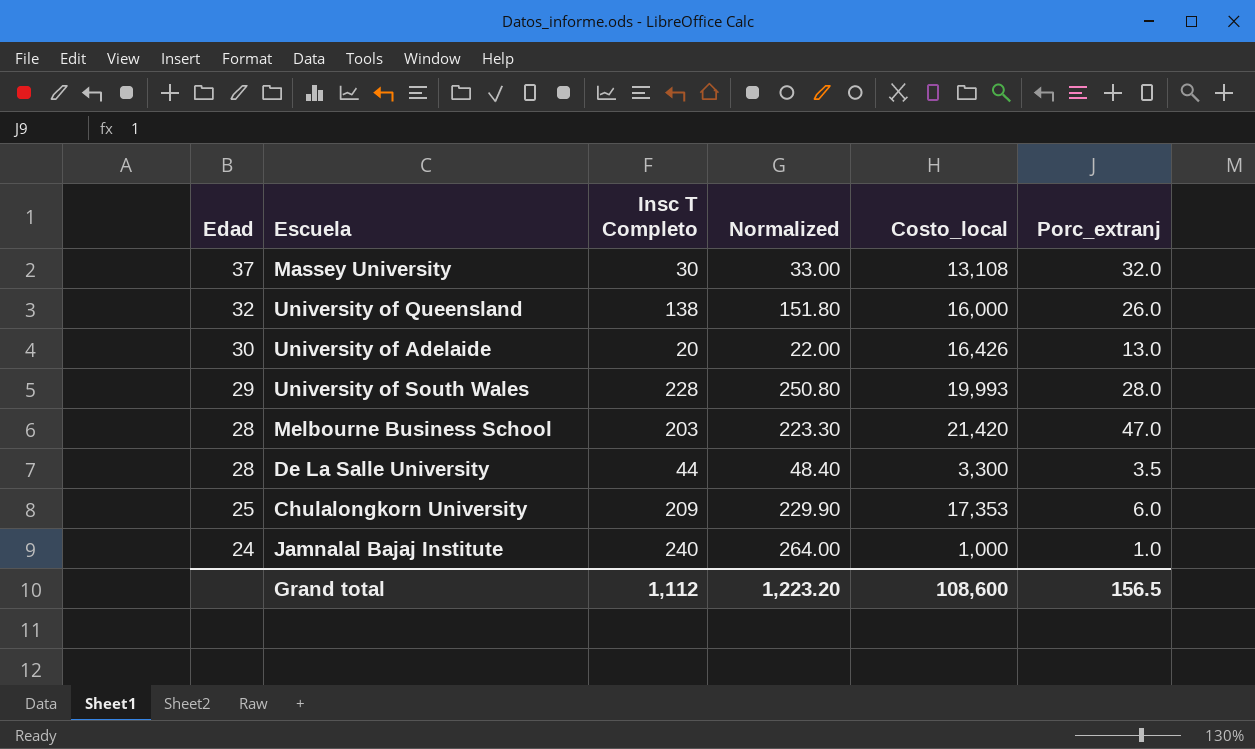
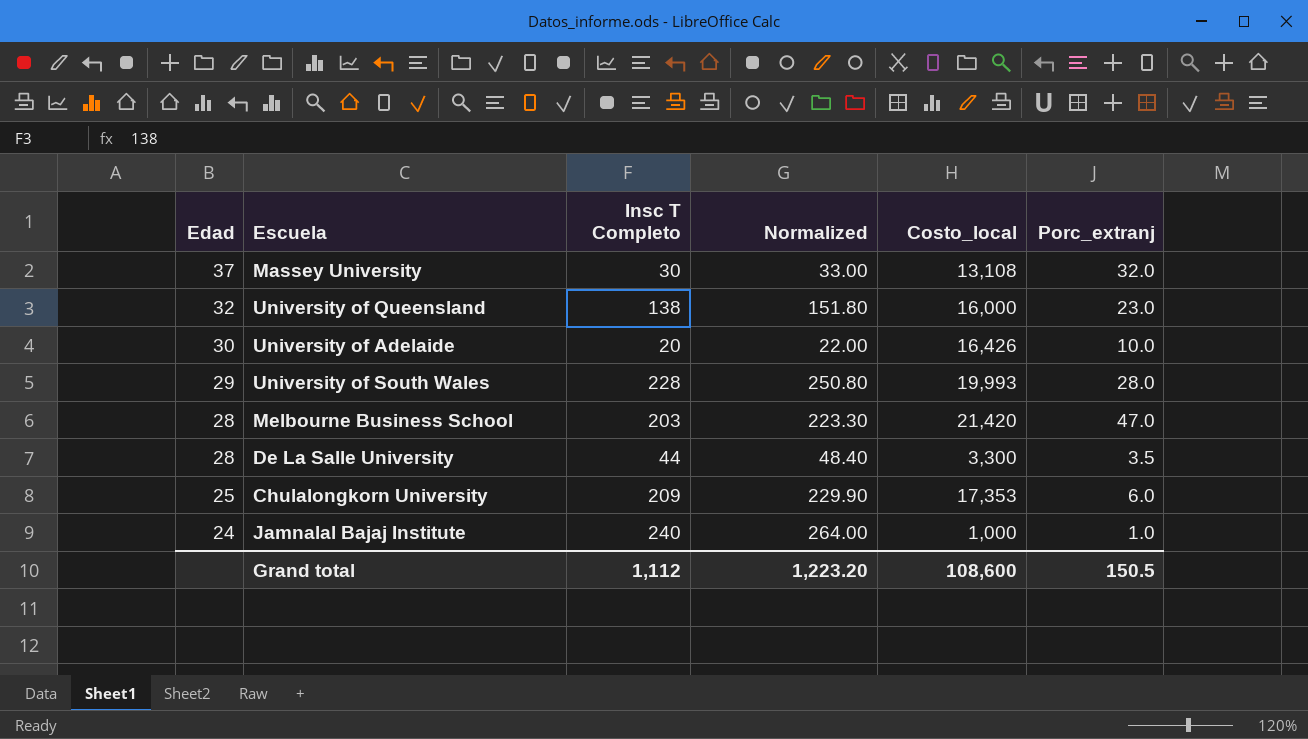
University of Queensland | Porc_extranj: 26.0 -> 23.0
University of Adelaide | Porc_extranj: 13.0 -> 10.0
Grand total | Porc_extranj: 156.5 -> 150.5

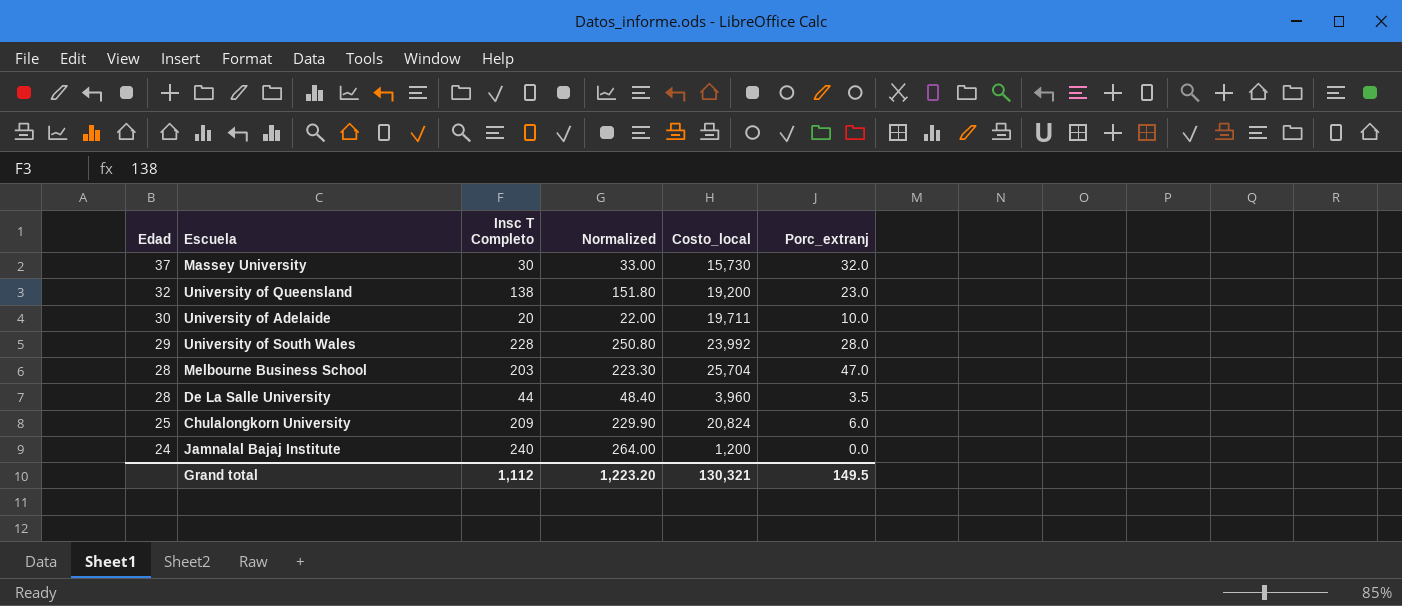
Massey University | Costo_local: 13,108 -> 15,730
University of Queensland | Costo_local: 16,000 -> 19,200
University of Adelaide | Costo_local: 16,426 -> 19,711
University of South Wales | Costo_local: 19,993 -> 23,992
Melbourne Business School | Costo_local: 21,420 -> 25,704
De La Salle University | Costo_local: 3,300 -> 3,960
Chulalongkorn University | Costo_local: 17,353 -> 20,824
Jamnalal Bajaj Institute | Costo_local: 1,000 -> 1,200
Jamnalal Bajaj Institute | Porc_extranj: 1.0 -> 0.0
Grand total | Costo_local: 108,600 -> 130,321
Grand total | Porc_extranj: 150.5 -> 149.5

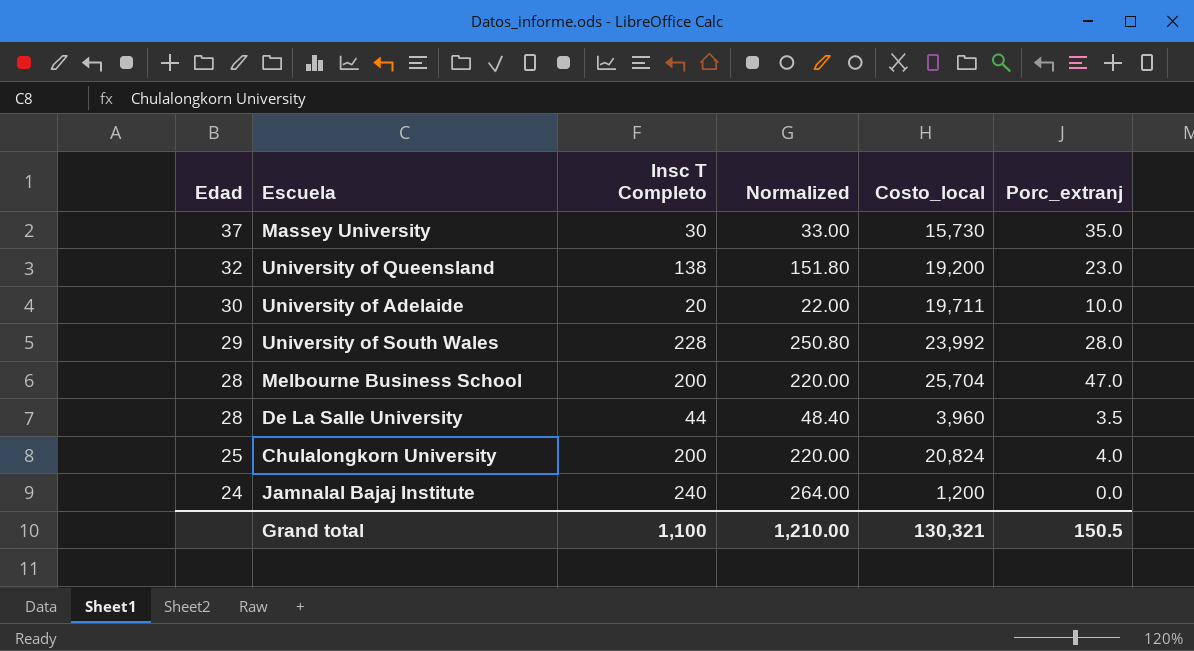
Massey University | Porc_extranj: 32.0 -> 35.0
Melbourne Business School | Insc T Completo: 203 -> 200
Melbourne Business School | Normalized: 223.30 -> 220.00
Chulalongkorn University | Insc T Completo: 209 -> 200
Chulalongkorn University | Normalized: 229.90 -> 220.00
Chulalongkorn University | Porc_extranj: 6.0 -> 4.0
Grand total | Insc T Completo: 1,112 -> 1,100
Grand total | Normalized: 1,223.20 -> 1,210.00
Grand total | Porc_extranj: 149.5 -> 150.5

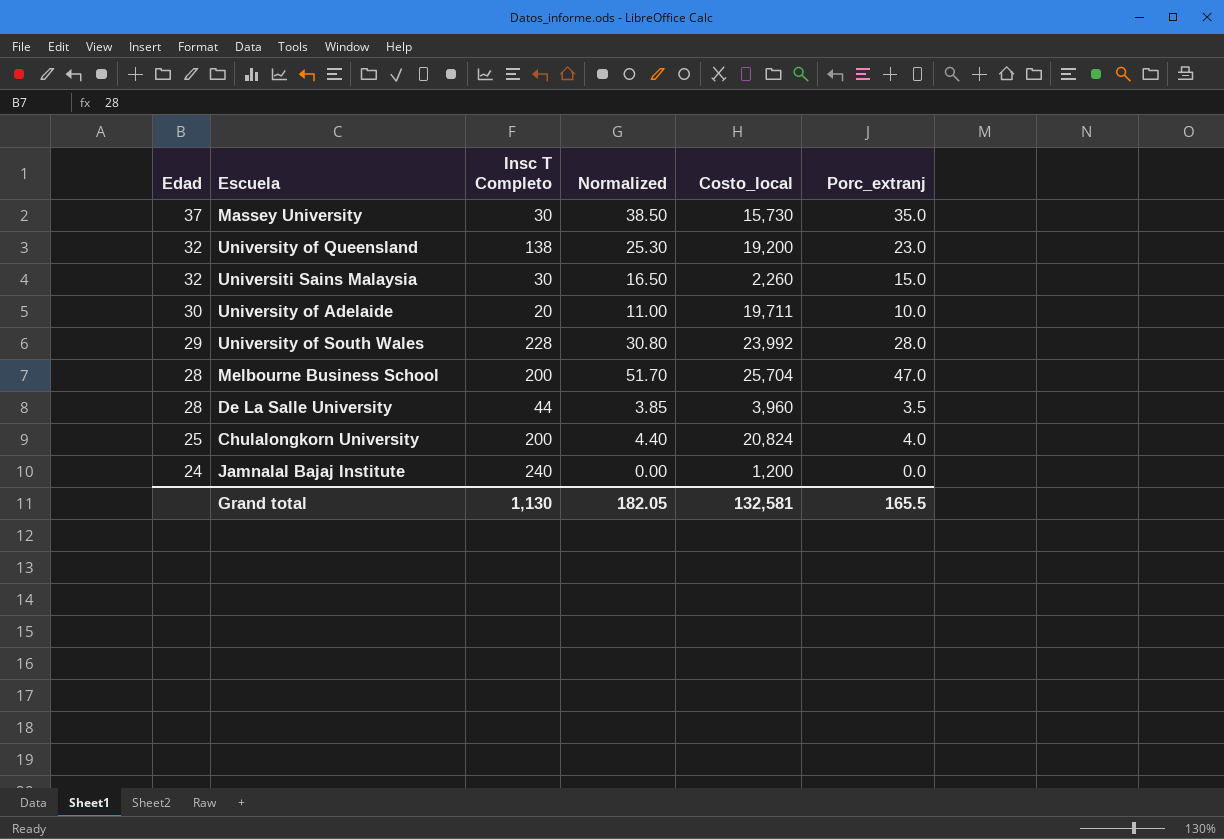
column Normalized | formula: [Insc T Completo] * 1.1 -> [Porc_extranj] * 1.1
row Universiti Sains Malaysia: none -> 32 | 30 | 16.50 | 2,260 | 15.0
Grand total | Insc T Completo: 1,100 -> 1,130
Grand total | Normalized: 1,210.00 -> 182.05
Grand total | Costo_local: 130,321 -> 132,581
Grand total | Porc_extranj: 150.5 -> 165.5

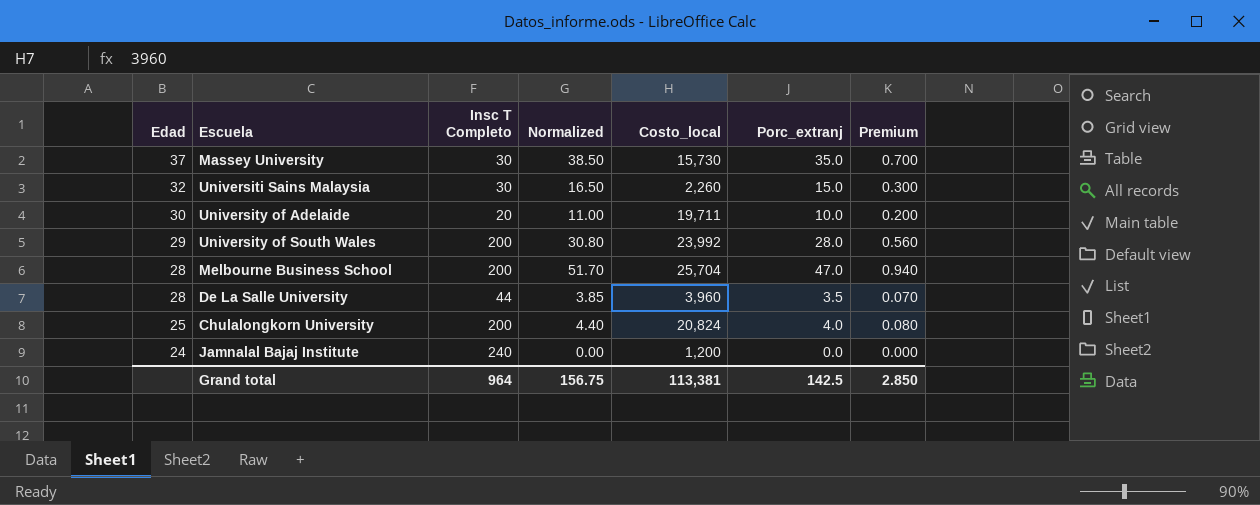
column Premium | formula: none -> [Porc_extranj] * 0.02
row University of Queensland: 32 | 138 | 25.30 | 19,200 | 23.0 -> none
University of South Wales | Insc T Completo: 228 -> 200
Grand total | Insc T Completo: 1,130 -> 964
Grand total | Normalized: 182.05 -> 156.75
Grand total | Costo_local: 132,581 -> 113,381
Grand total | Porc_extranj: 165.5 -> 142.5

